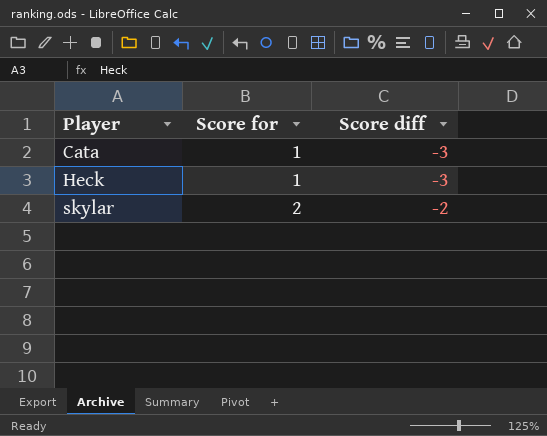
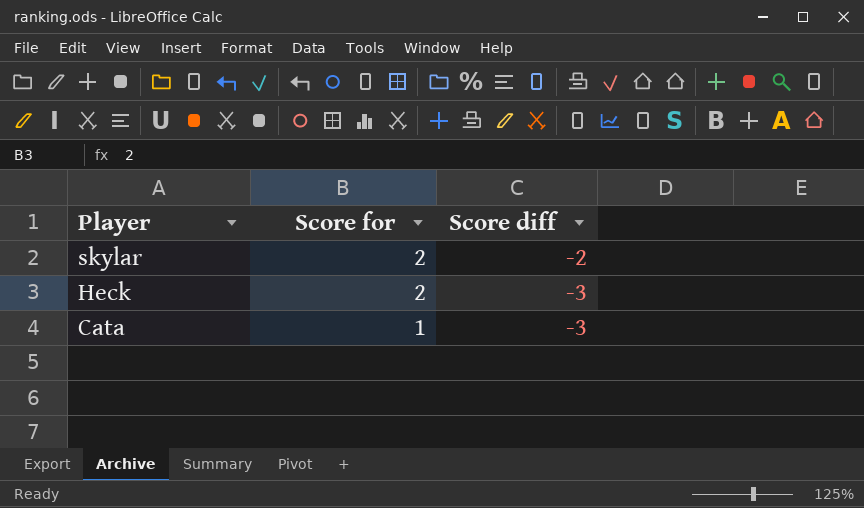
row order: Player ascending -> Player descending
Heck | Score for: 1 -> 2

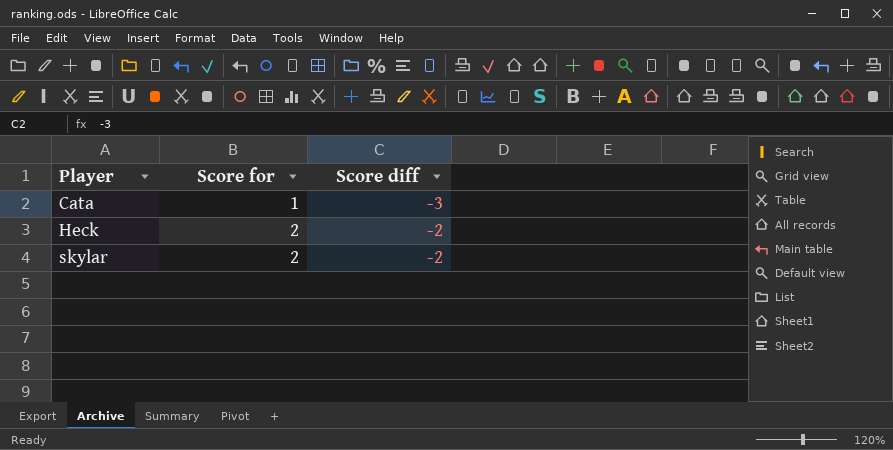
row order: Player descending -> Player ascending
Heck | Score diff: -3 -> -2

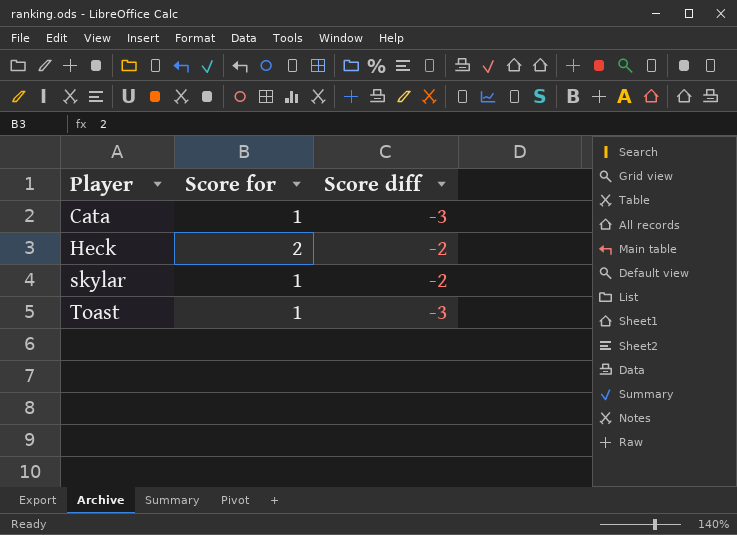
skylar | Score for: 2 -> 1
row Toast: none -> 1 | -3

